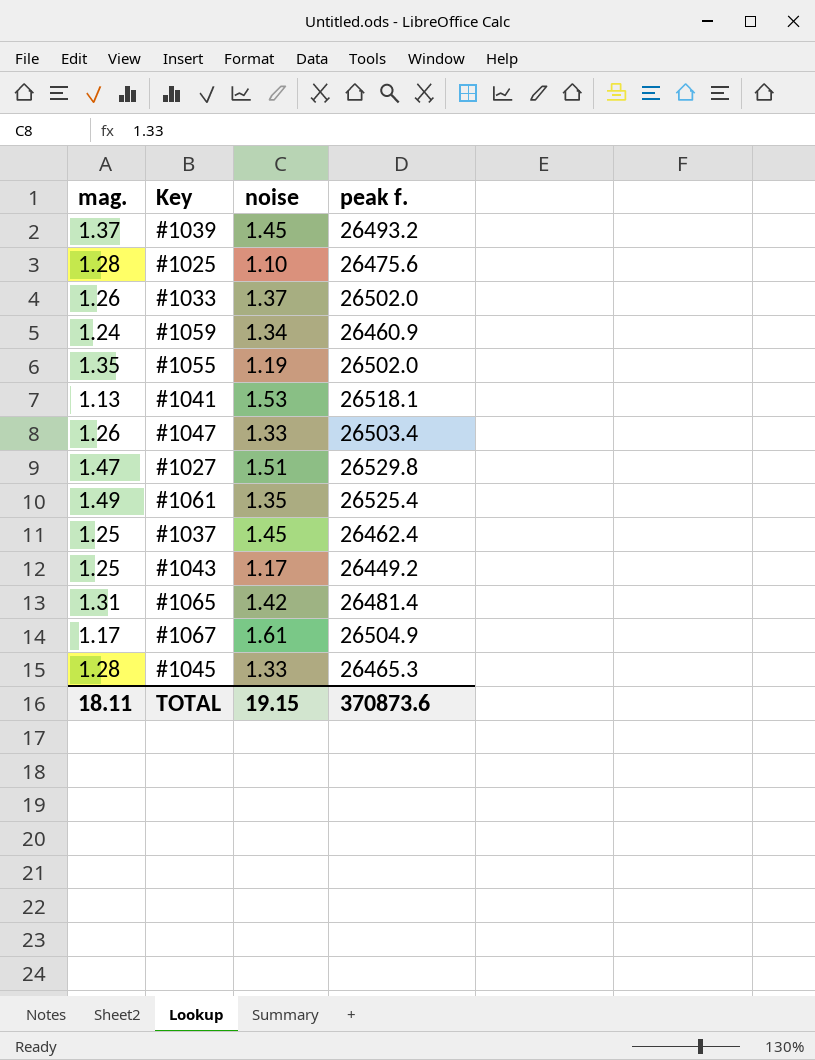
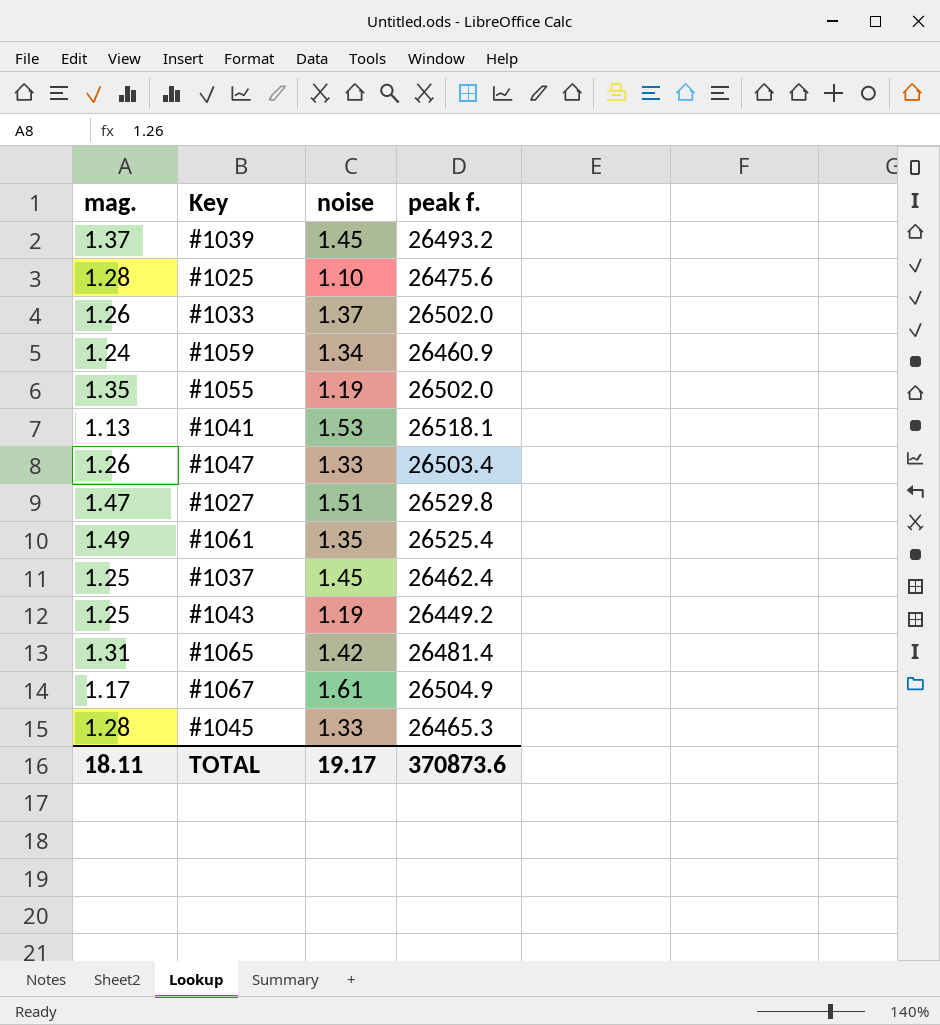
#1043 | noise: 1.17 -> 1.19
TOTAL | noise: 19.15 -> 19.17

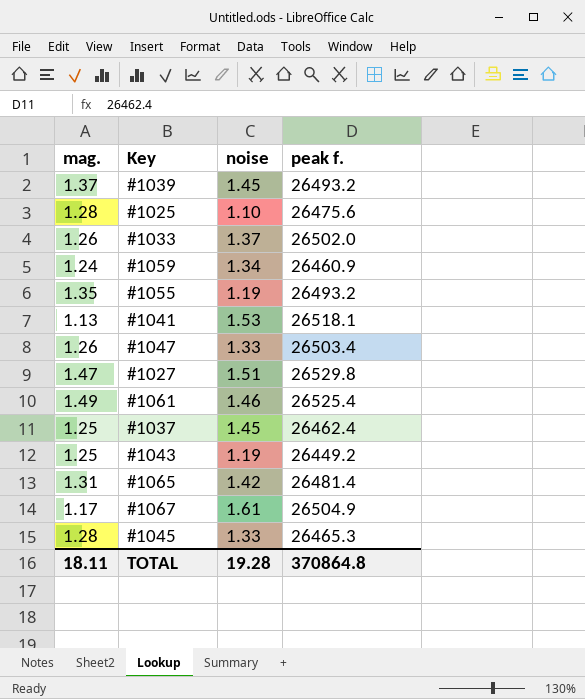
#1055 | peak f.: 26502.0 -> 26493.2
#1061 | noise: 1.35 -> 1.46
TOTAL | noise: 19.17 -> 19.28
TOTAL | peak f.: 370873.6 -> 370864.8

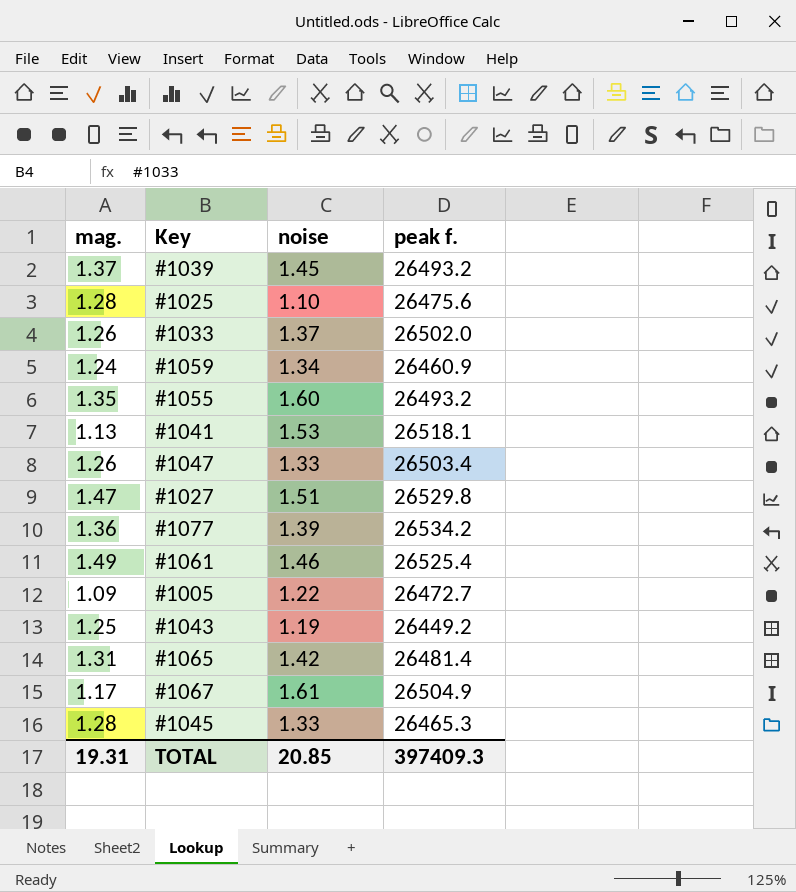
row #1037: 1.25 | 1.45 | 26462.4 -> none
#1055 | noise: 1.19 -> 1.60
row #1077: none -> 1.36 | 1.39 | 26534.2
row #1005: none -> 1.09 | 1.22 | 26472.7
TOTAL | mag.: 18.11 -> 19.31
TOTAL | noise: 19.28 -> 20.85
TOTAL | peak f.: 370864.8 -> 397409.3

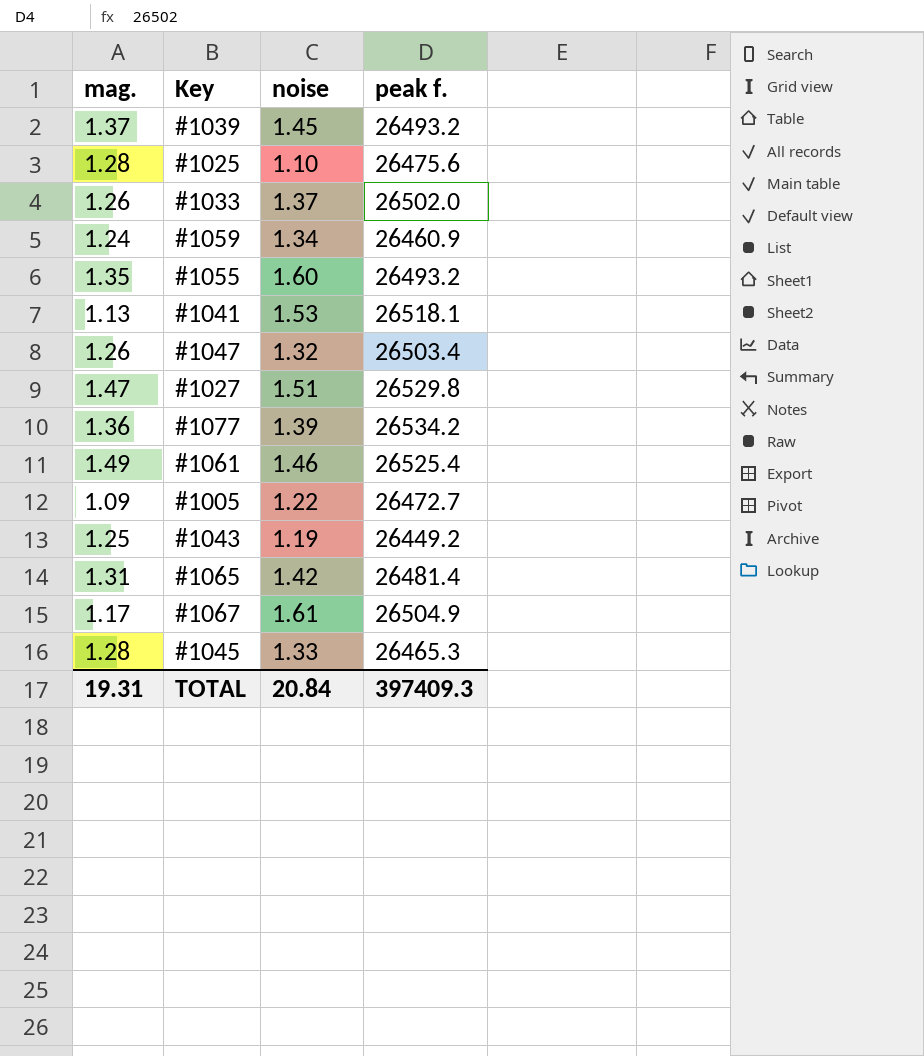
#1047 | noise: 1.33 -> 1.32
TOTAL | noise: 20.85 -> 20.84

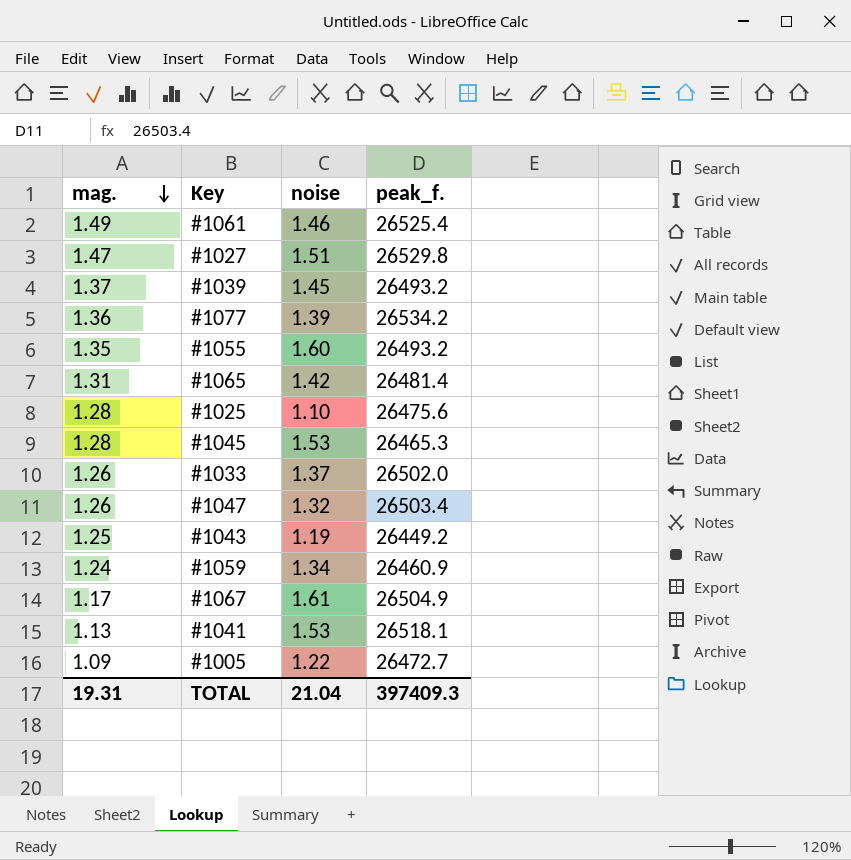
row order: none -> mag. descending
column name: peak f. -> peak_f.
#1045 | noise: 1.33 -> 1.53
TOTAL | noise: 20.84 -> 21.04

